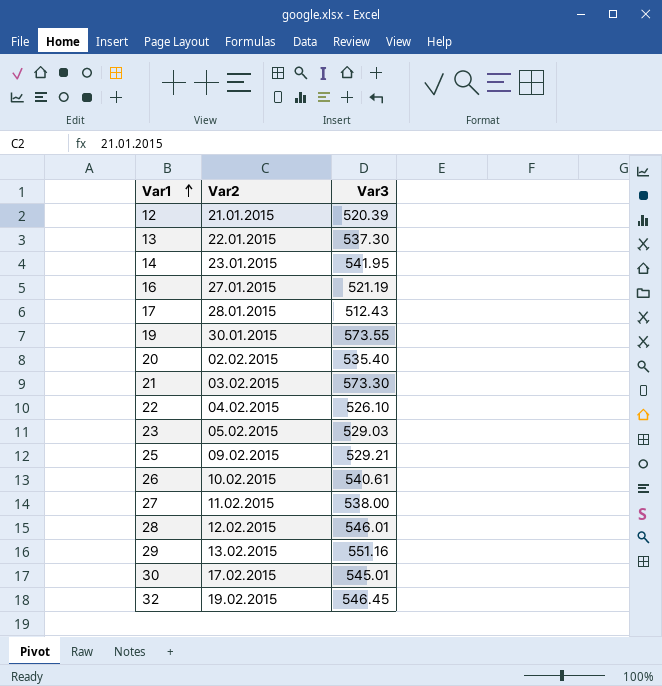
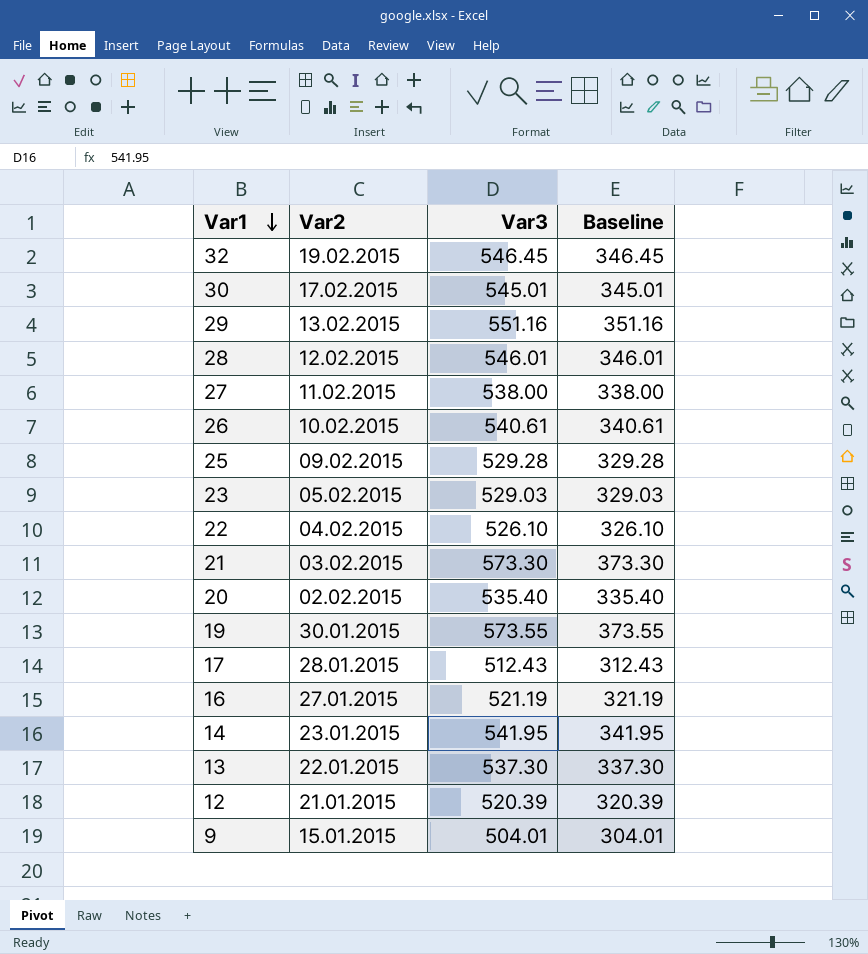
row order: Var1 ascending -> Var1 descending
column Baseline | formula: none -> [Var3] - 200
25 | Var3: 529.21 -> 529.28
row 9: none -> 15.01.2015 | 504.01 | 304.01

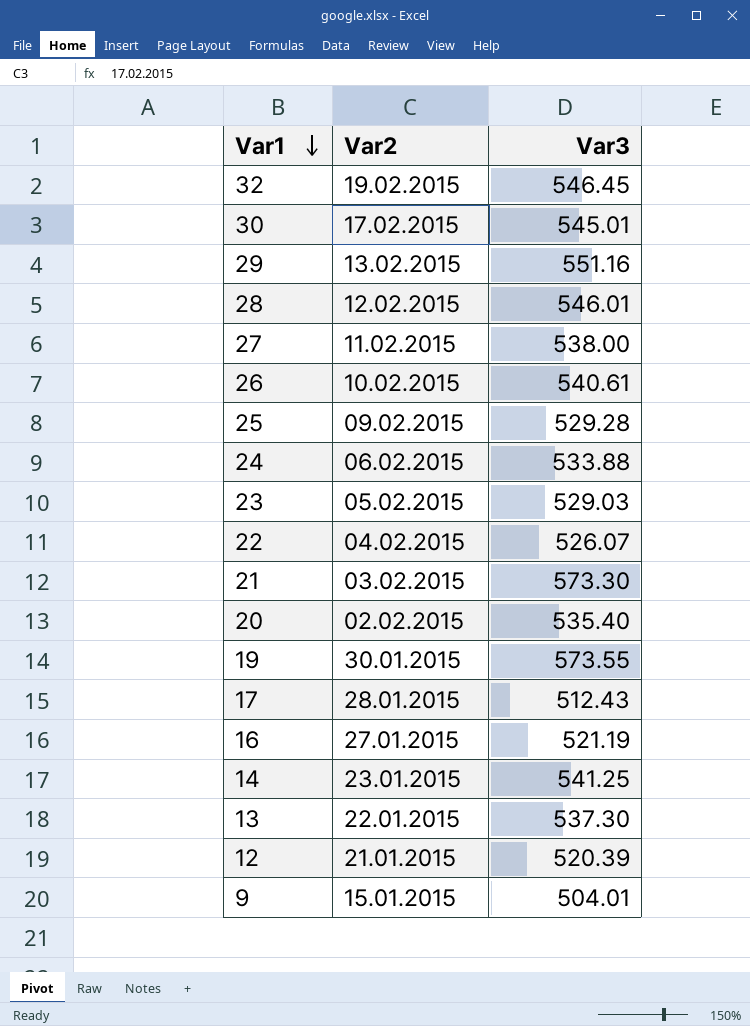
column Baseline | formula: [Var3] - 200 -> none
row 24: none -> 06.02.2015 | 533.88
22 | Var3: 526.10 -> 526.07
14 | Var3: 541.95 -> 541.25

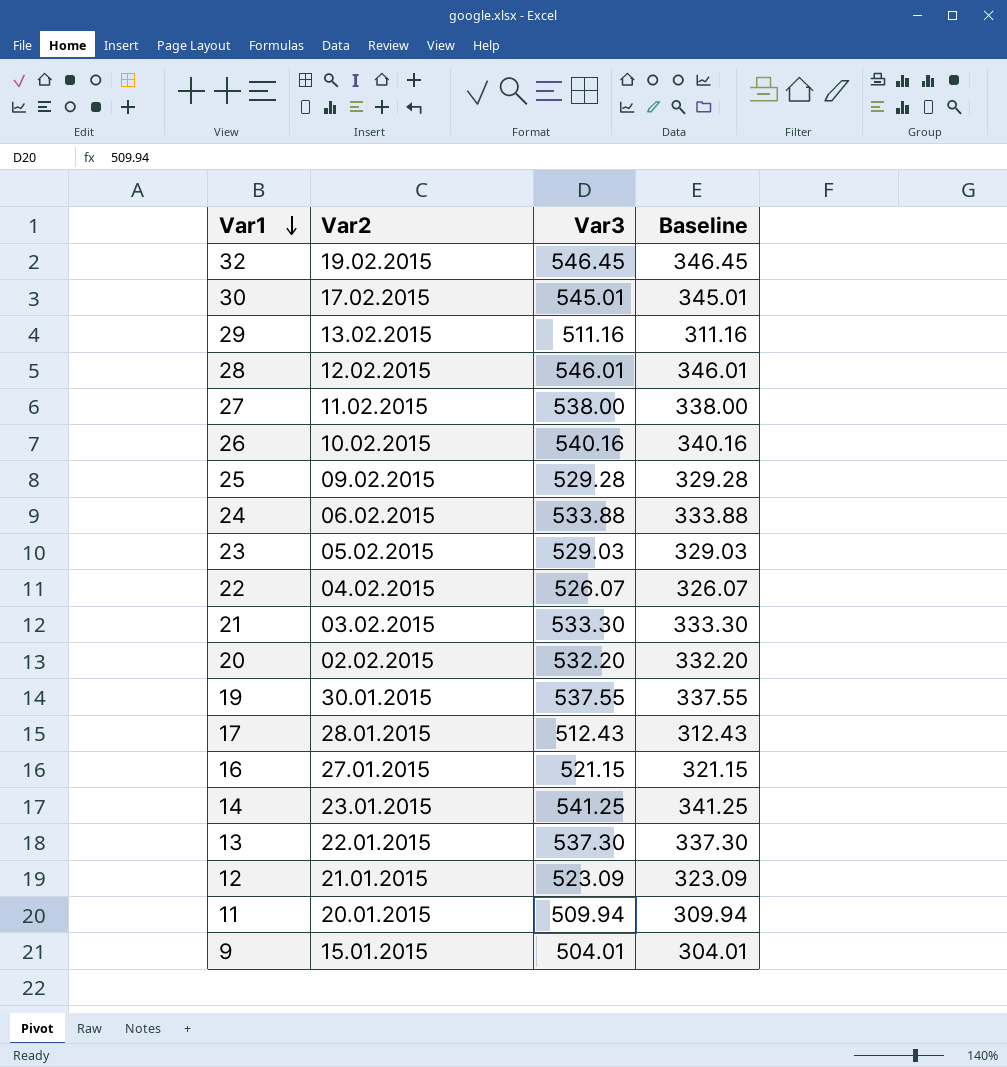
column Baseline | formula: none -> [Var3] - 200
29 | Var3: 551.16 -> 511.16
26 | Var3: 540.61 -> 540.16
21 | Var3: 573.30 -> 533.30
20 | Var3: 535.40 -> 532.20
19 | Var3: 573.55 -> 537.55
16 | Var3: 521.19 -> 521.15
12 | Var3: 520.39 -> 523.09
row 11: none -> 20.01.2015 | 509.94 | 309.94

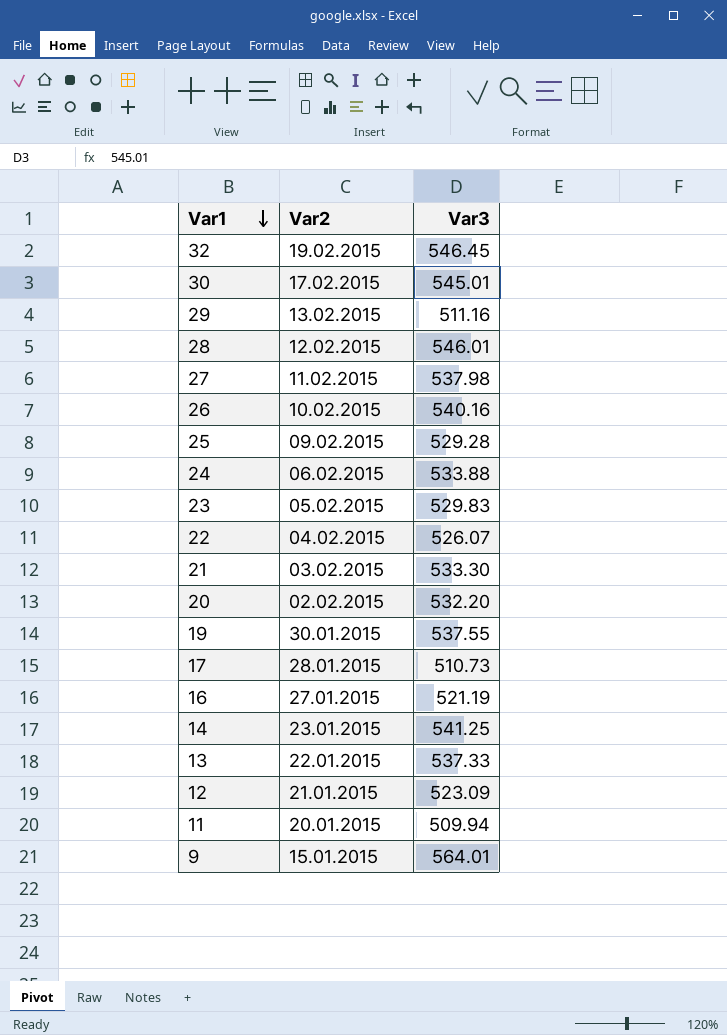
column Baseline | formula: [Var3] - 200 -> none
27 | Var3: 538.00 -> 537.98
23 | Var3: 529.03 -> 529.83
17 | Var3: 512.43 -> 510.73
16 | Var3: 521.15 -> 521.19
13 | Var3: 537.30 -> 537.33
9 | Var3: 504.01 -> 564.01

